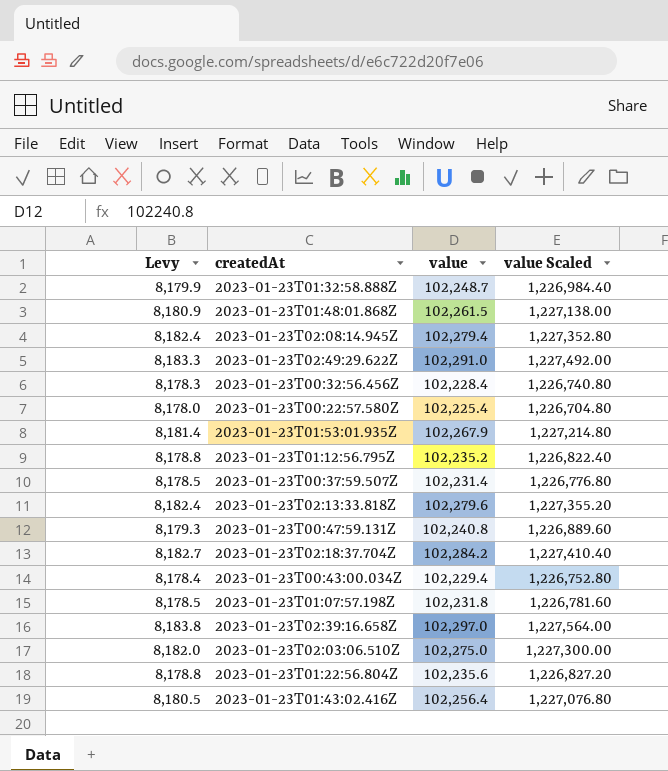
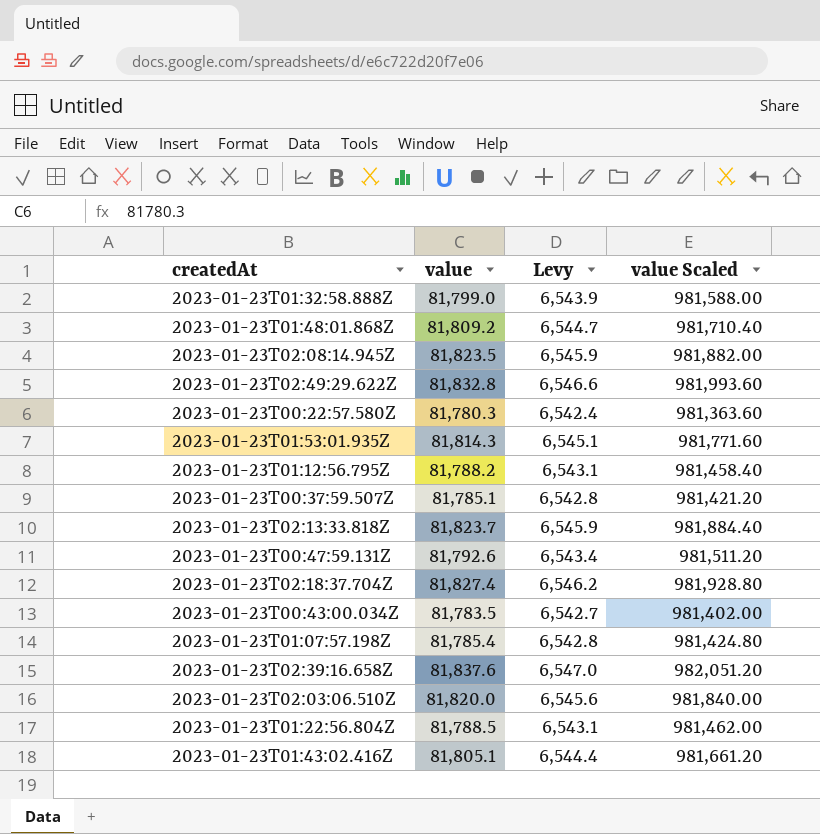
column Levy | position: 1 -> 3
row 2023-01-23T00:32:56.456Z: 8,178.3 | 102,228.4 | 1,226,740.80 -> none
2023-01-23T01:32:58.888Z | value: 102,248.7 -> 81,799.0
2023-01-23T01:32:58.888Z | Levy: 8,179.9 -> 6,543.9
2023-01-23T01:32:58.888Z | value Scaled: 1,226,984.40 -> 981,588.00
2023-01-23T01:48:01.868Z | value: 102,261.5 -> 81,809.2
2023-01-23T01:48:01.868Z | Levy: 8,180.9 -> 6,544.7
2023-01-23T01:48:01.868Z | value Scaled: 1,227,138.00 -> 981,710.40
2023-01-23T02:08:14.945Z | value: 102,279.4 -> 81,823.5
2023-01-23T02:08:14.945Z | Levy: 8,182.4 -> 6,545.9
2023-01-23T02:08:14.945Z | value Scaled: 1,227,352.80 -> 981,882.00
2023-01-23T02:49:29.622Z | value: 102,291.0 -> 81,832.8
2023-01-23T02:49:29.622Z | Levy: 8,183.3 -> 6,546.6
2023-01-23T02:49:29.622Z | value Scaled: 1,227,492.00 -> 981,993.60
2023-01-23T00:22:57.580Z | value: 102,225.4 -> 81,780.3
2023-01-23T00:22:57.580Z | Levy: 8,178.0 -> 6,542.4
2023-01-23T00:22:57.580Z | value Scaled: 1,226,704.80 -> 981,363.60
2023-01-23T01:53:01.935Z | value: 102,267.9 -> 81,814.3
2023-01-23T01:53:01.935Z | Levy: 8,181.4 -> 6,545.1
2023-01-23T01:53:01.935Z | value Scaled: 1,227,214.80 -> 981,771.60
2023-01-23T01:12:56.795Z | value: 102,235.2 -> 81,788.2
2023-01-23T01:12:56.795Z | Levy: 8,178.8 -> 6,543.1
2023-01-23T01:12:56.795Z | value Scaled: 1,226,822.40 -> 981,458.40
2023-01-23T00:37:59.507Z | value: 102,231.4 -> 81,785.1
2023-01-23T00:37:59.507Z | Levy: 8,178.5 -> 6,542.8
2023-01-23T00:37:59.507Z | value Scaled: 1,226,776.80 -> 981,421.20
2023-01-23T02:13:33.818Z | value: 102,279.6 -> 81,823.7
2023-01-23T02:13:33.818Z | Levy: 8,182.4 -> 6,545.9
2023-01-23T02:13:33.818Z | value Scaled: 1,227,355.20 -> 981,884.40
2023-01-23T00:47:59.131Z | value: 102,240.8 -> 81,792.6
2023-01-23T00:47:59.131Z | Levy: 8,179.3 -> 6,543.4
2023-01-23T00:47:59.131Z | value Scaled: 1,226,889.60 -> 981,511.20
2023-01-23T02:18:37.704Z | value: 102,284.2 -> 81,827.4
2023-01-23T02:18:37.704Z | Levy: 8,182.7 -> 6,546.2
2023-01-23T02:18:37.704Z | value Scaled: 1,227,410.40 -> 981,928.80
2023-01-23T00:43:00.034Z | value: 102,229.4 -> 81,783.5
2023-01-23T00:43:00.034Z | Levy: 8,178.4 -> 6,542.7
2023-01-23T00:43:00.034Z | value Scaled: 1,226,752.80 -> 981,402.00
2023-01-23T01:07:57.198Z | value: 102,231.8 -> 81,785.4
2023-01-23T01:07:57.198Z | Levy: 8,178.5 -> 6,542.8
2023-01-23T01:07:57.198Z | value Scaled: 1,226,781.60 -> 981,424.80
2023-01-23T02:39:16.658Z | value: 102,297.0 -> 81,837.6
2023-01-23T02:39:16.658Z | Levy: 8,183.8 -> 6,547.0
2023-01-23T02:39:16.658Z | value Scaled: 1,227,564.00 -> 982,051.20
2023-01-23T02:03:06.510Z | value: 102,275.0 -> 81,820.0
2023-01-23T02:03:06.510Z | Levy: 8,182.0 -> 6,545.6
2023-01-23T02:03:06.510Z | value Scaled: 1,227,300.00 -> 981,840.00
2023-01-23T01:22:56.804Z | value: 102,235.6 -> 81,788.5
2023-01-23T01:22:56.804Z | Levy: 8,178.8 -> 6,543.1
2023-01-23T01:22:56.804Z | value Scaled: 1,226,827.20 -> 981,462.00
2023-01-23T01:43:02.416Z | value: 102,256.4 -> 81,805.1
2023-01-23T01:43:02.416Z | Levy: 8,180.5 -> 6,544.4
2023-01-23T01:43:02.416Z | value Scaled: 1,227,076.80 -> 981,661.20

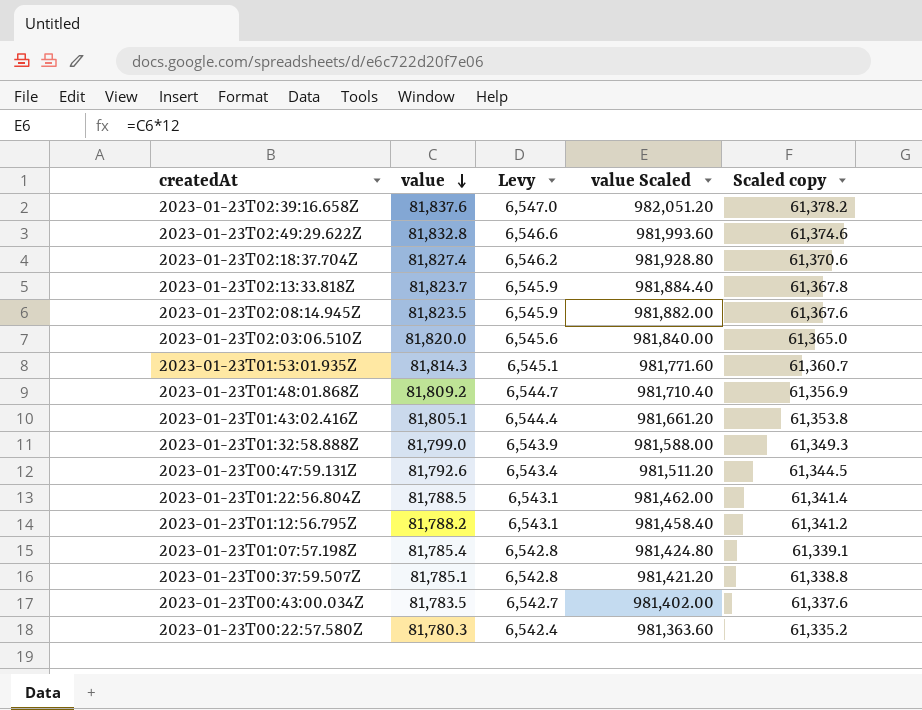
row order: none -> value descending
column Scaled copy | formula: none -> [value] * 0.75

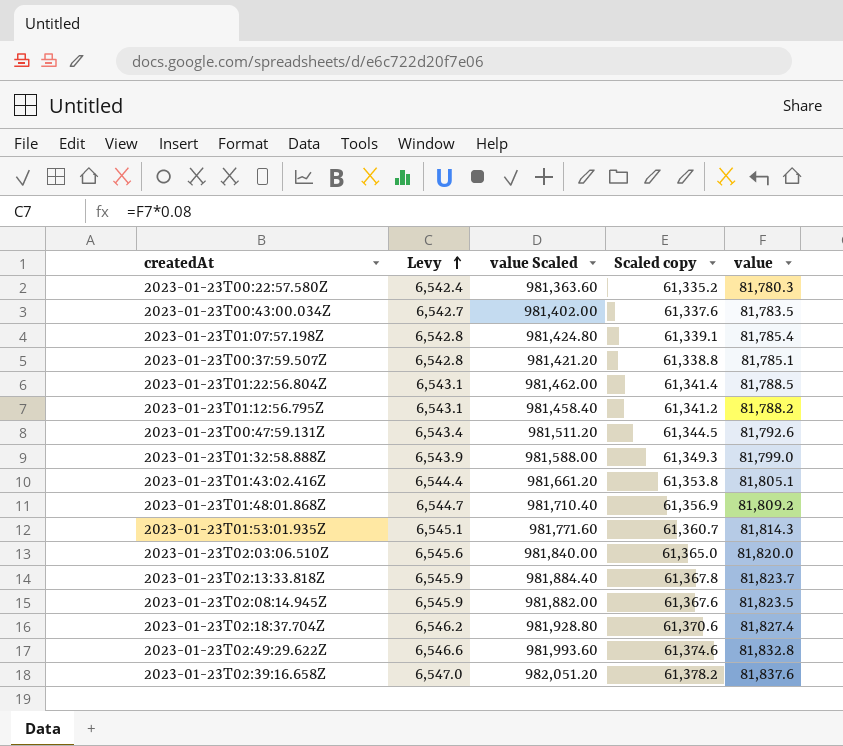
row order: value descending -> Levy ascending
column value | position: 2 -> 5

